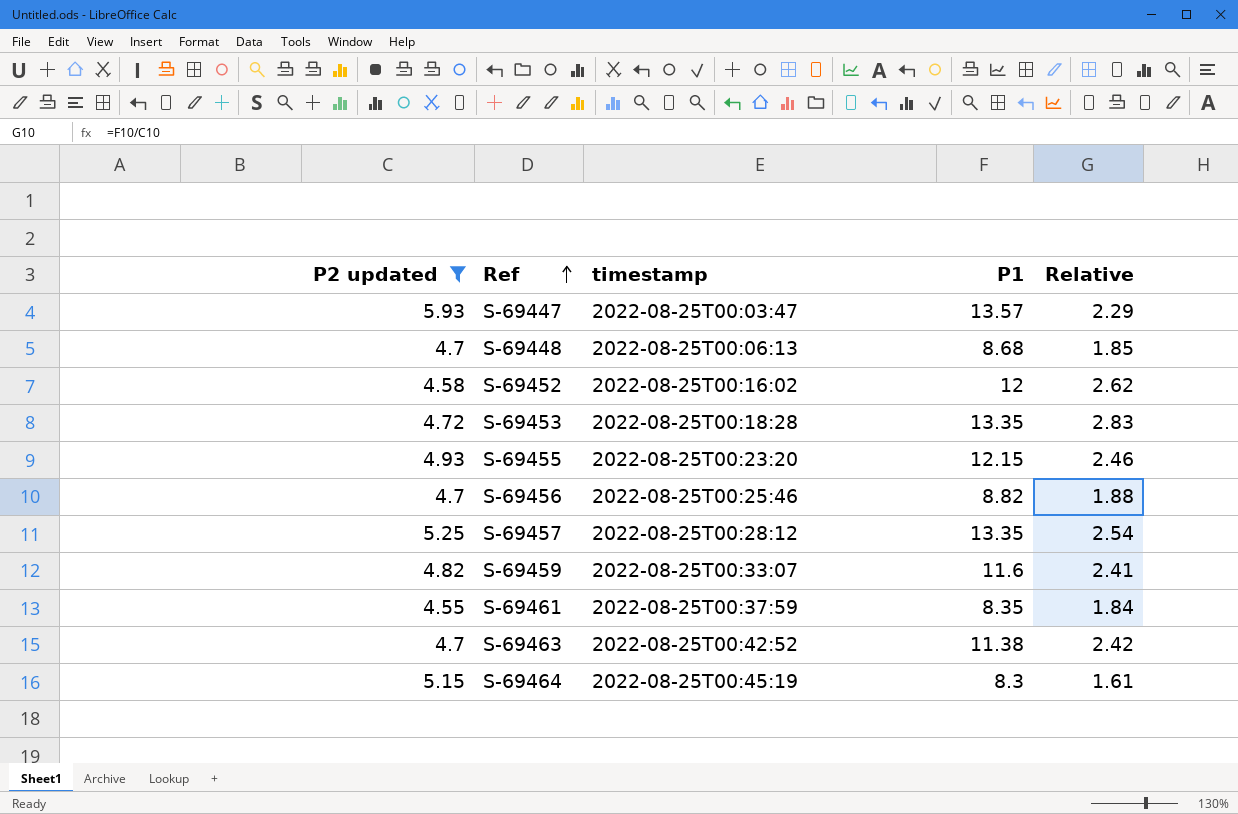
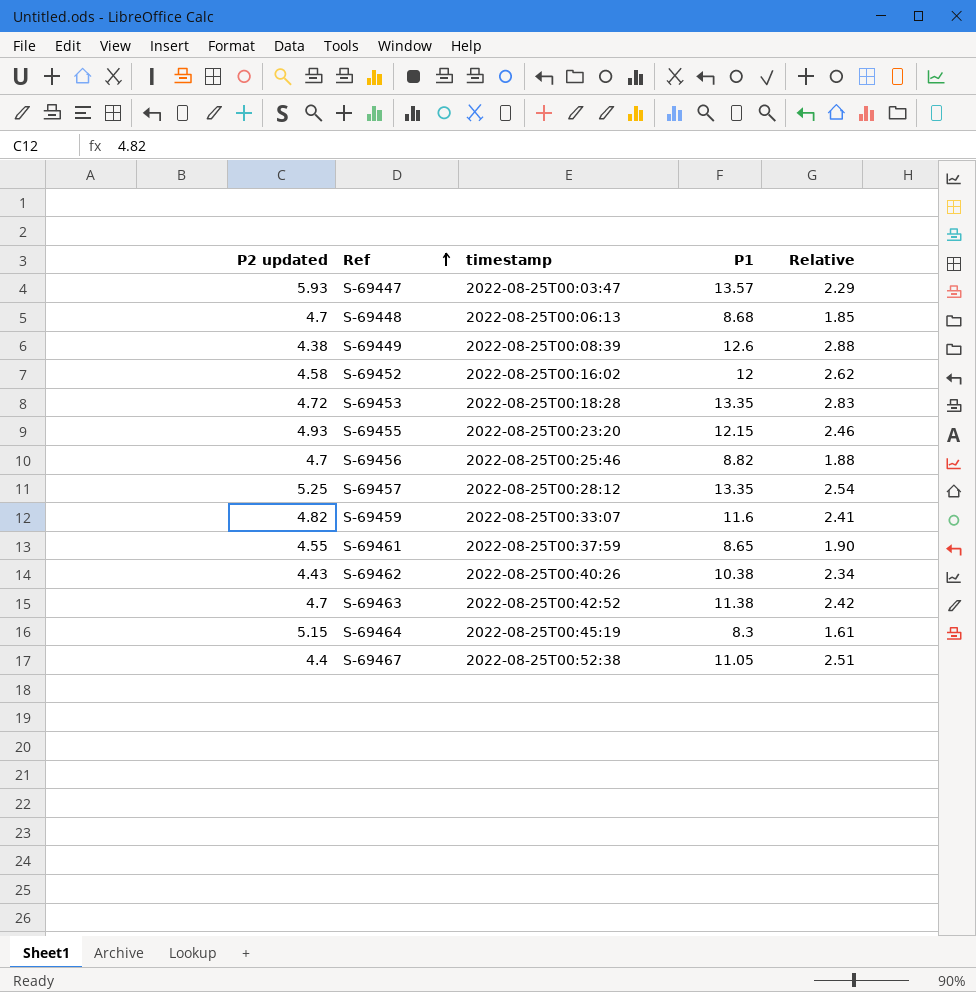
filter: P2 updated >= 4.55 -> none
S-69461 | P1: 8.35 -> 8.65
S-69461 | Relative: 1.84 -> 1.90

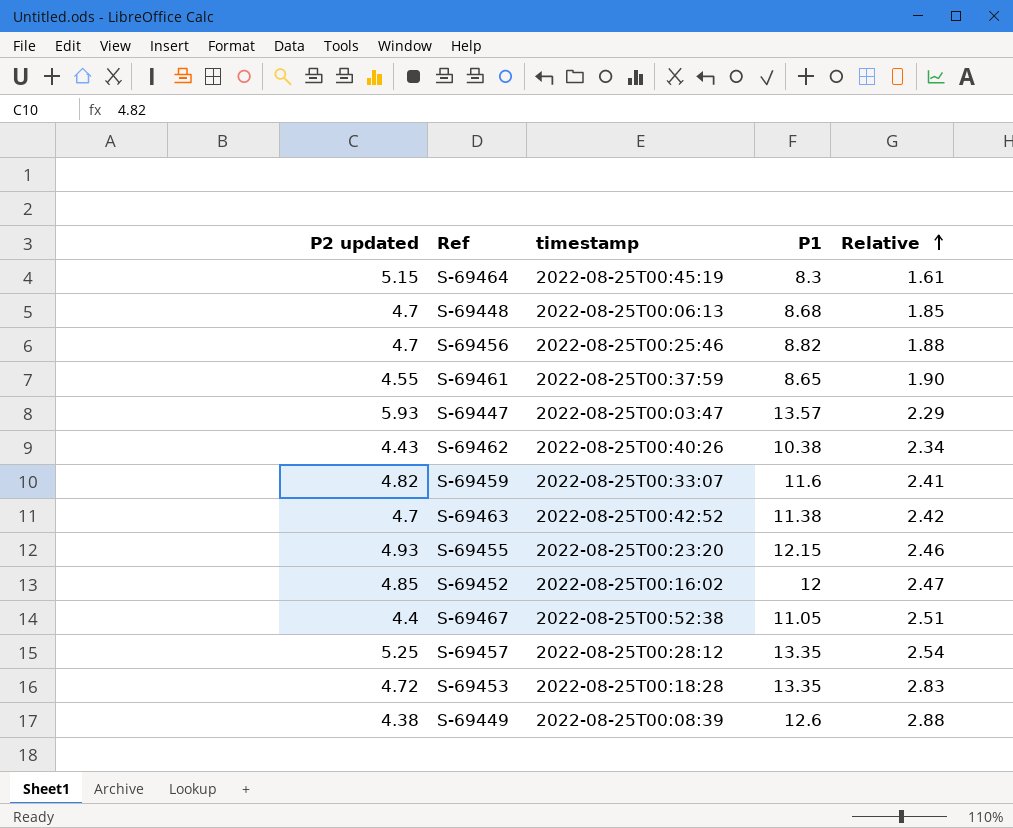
row order: Ref ascending -> Relative ascending
S-69452 | P2 updated: 4.58 -> 4.85
S-69452 | Relative: 2.62 -> 2.47

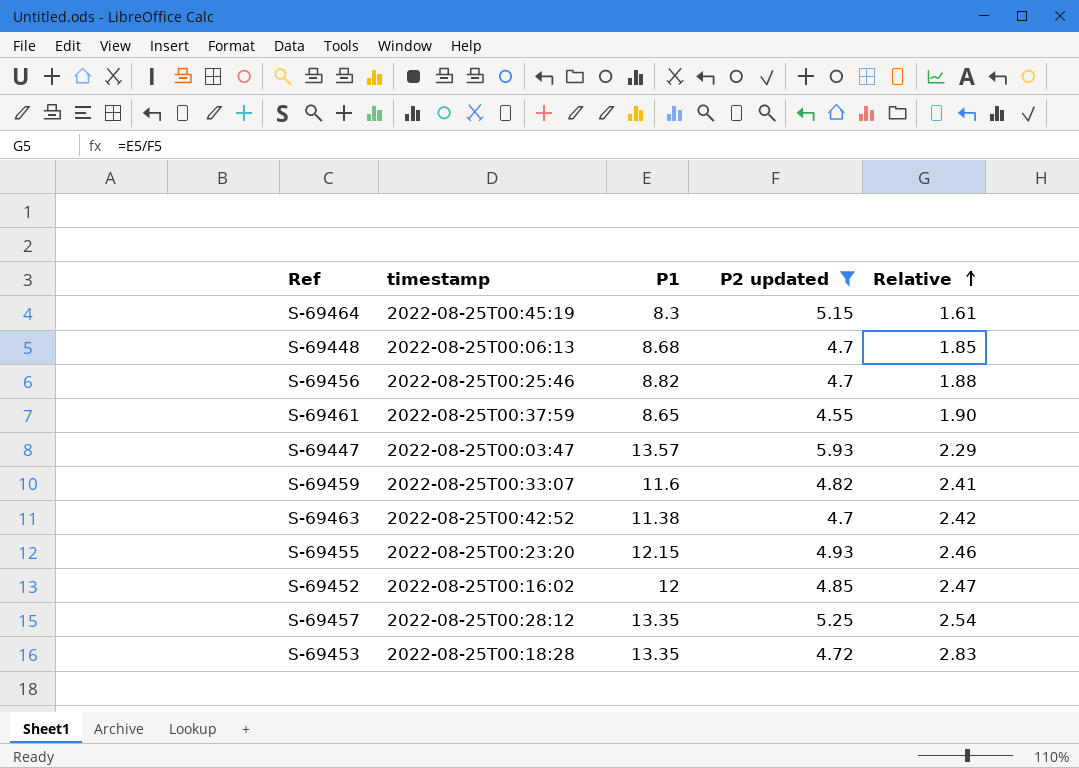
filter: none -> P2 updated >= 4.55
column P2 updated | position: 1 -> 4

